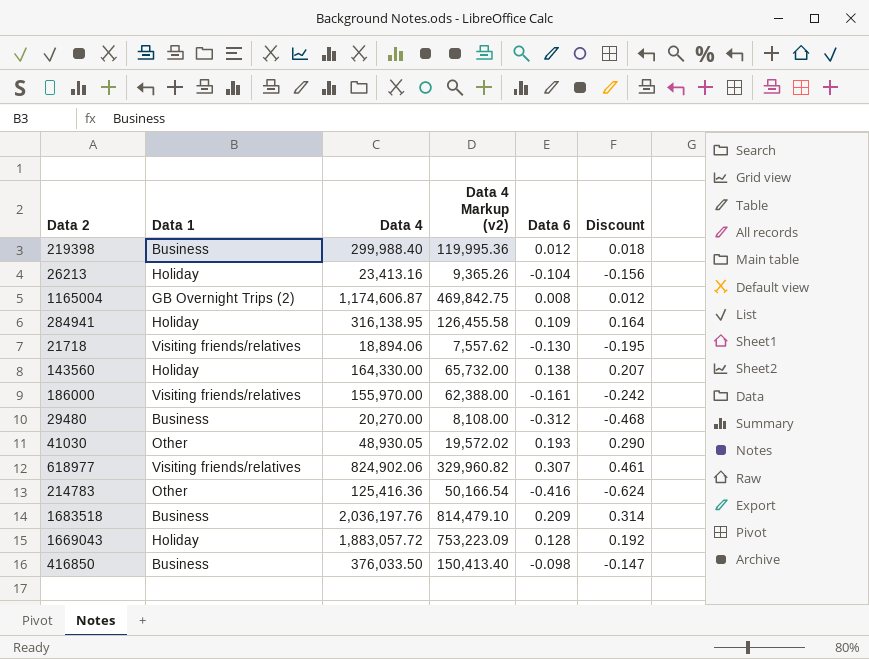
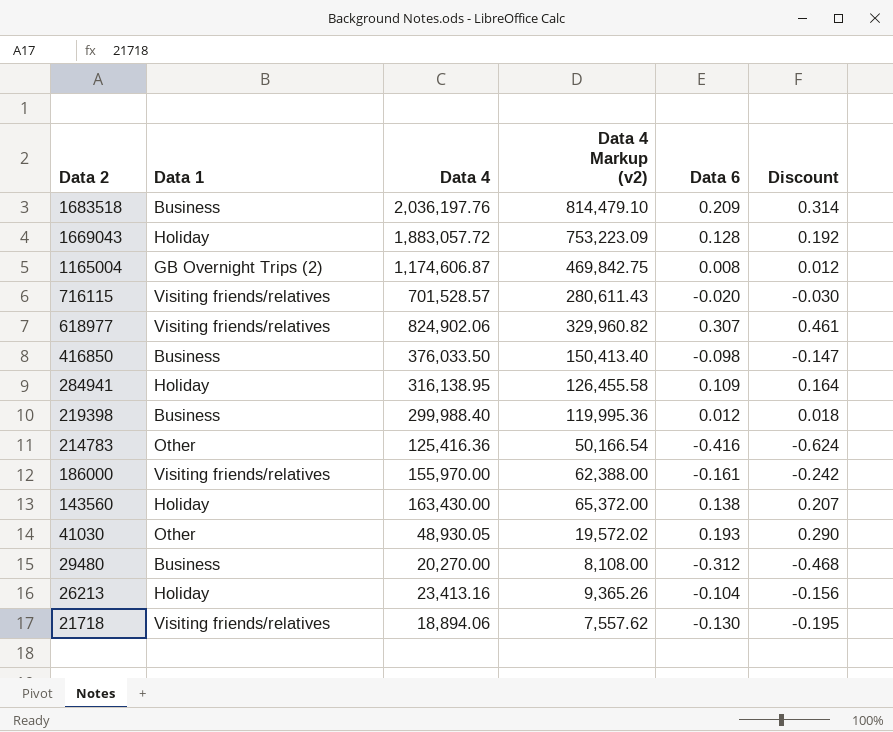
row order: none -> Data 2 descending
row 716115: none -> Visiting friends/relatives | 701,528.57 | 280,611.43 | -0.020 | -0.030
143560 | Data 4: 164,330.00 -> 163,430.00
143560 | Data 4 Markup (v2): 65,732.00 -> 65,372.00

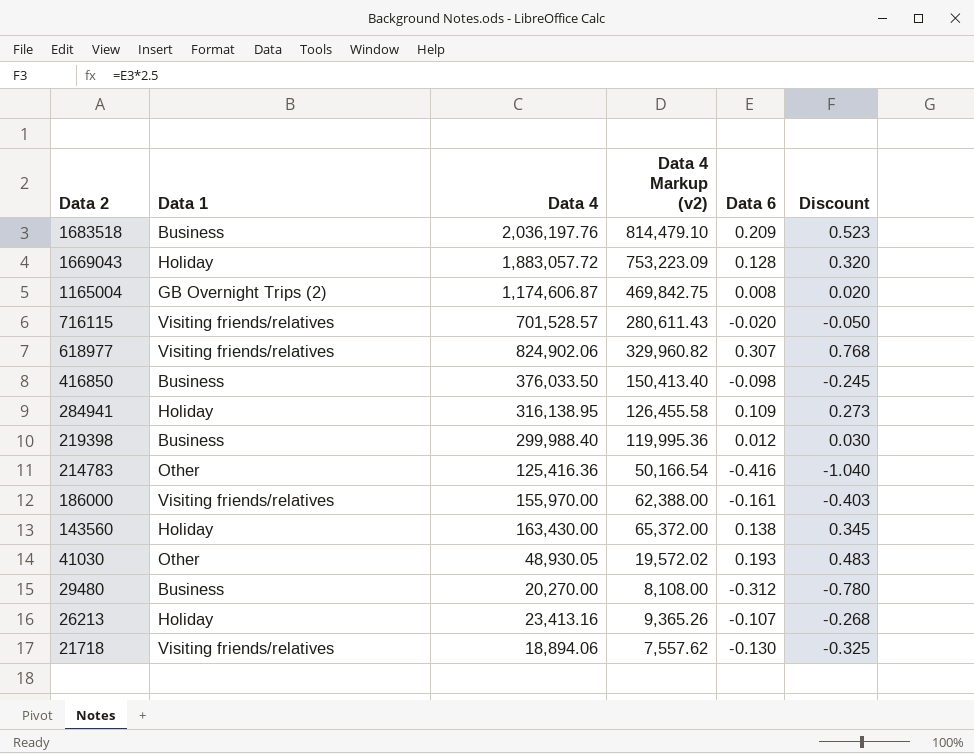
column Discount | formula: [Data 6] * 1.5 -> [Data 6] * 2.5
26213 | Data 6: -0.104 -> -0.107

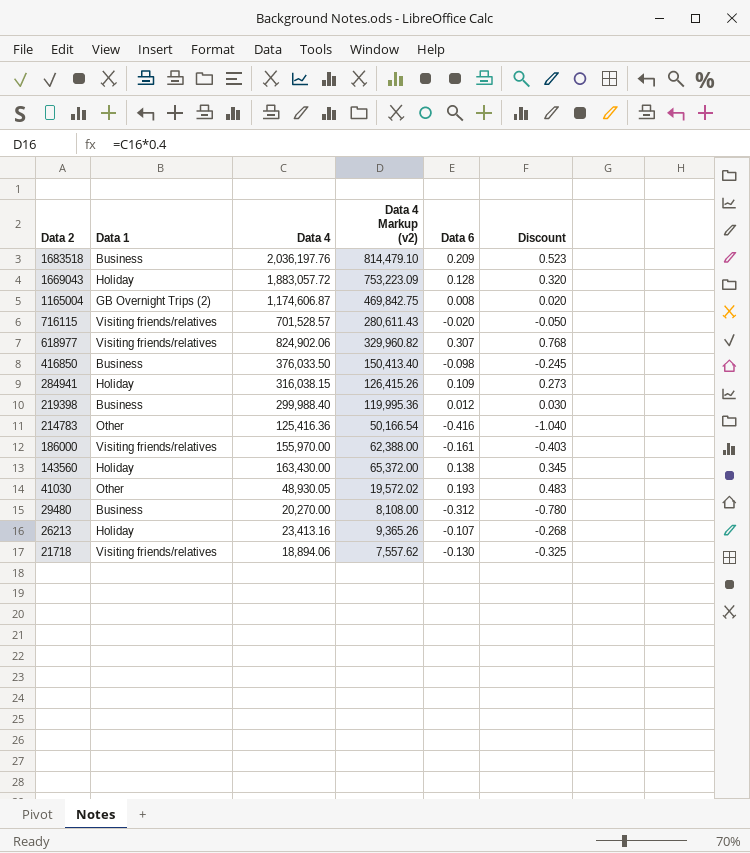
284941 | Data 4: 316,138.95 -> 316,038.15
284941 | Data 4 Markup (v2): 126,455.58 -> 126,415.26

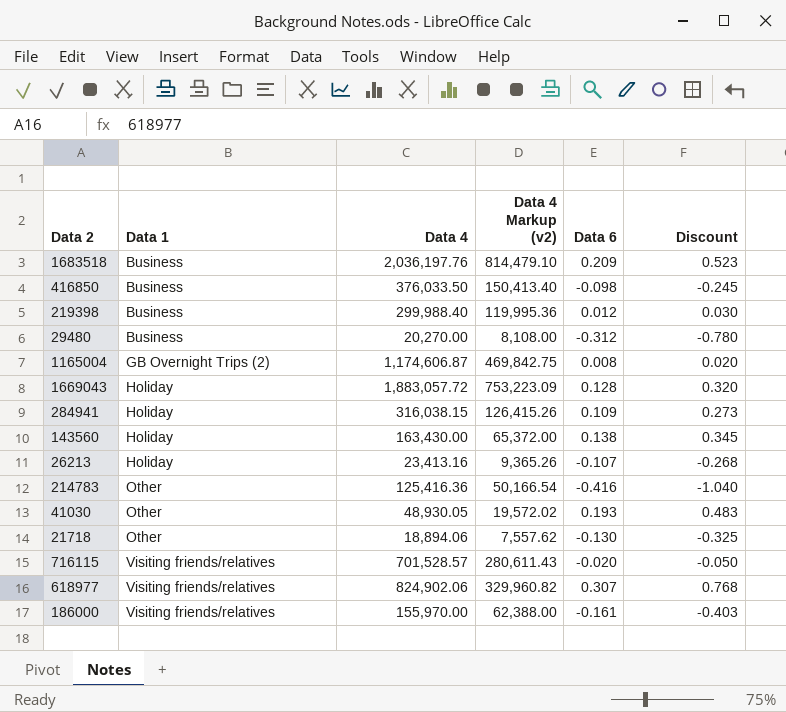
row order: Data 2 descending -> Data 1 ascending
21718 | Data 1: Visiting friends/relatives -> Other

